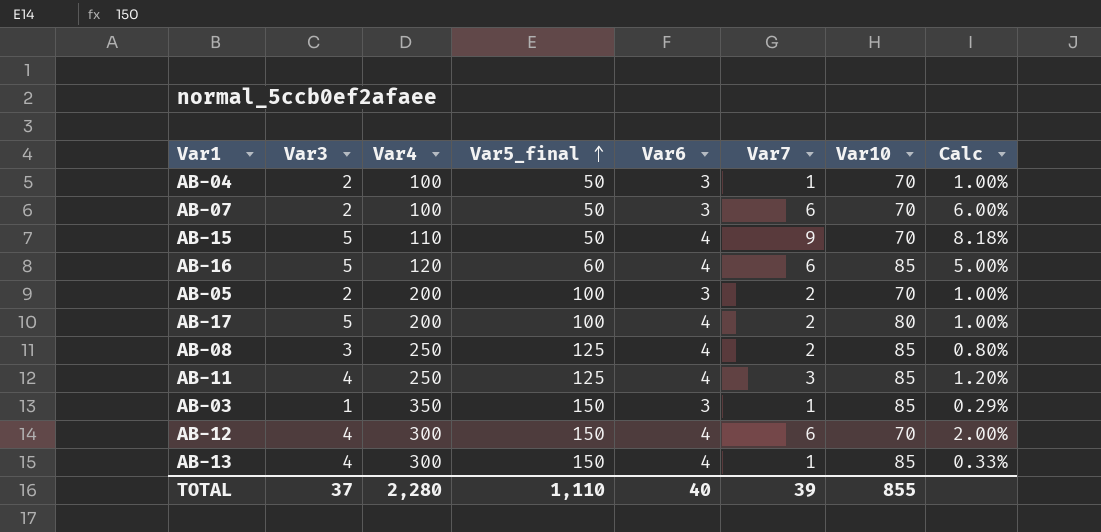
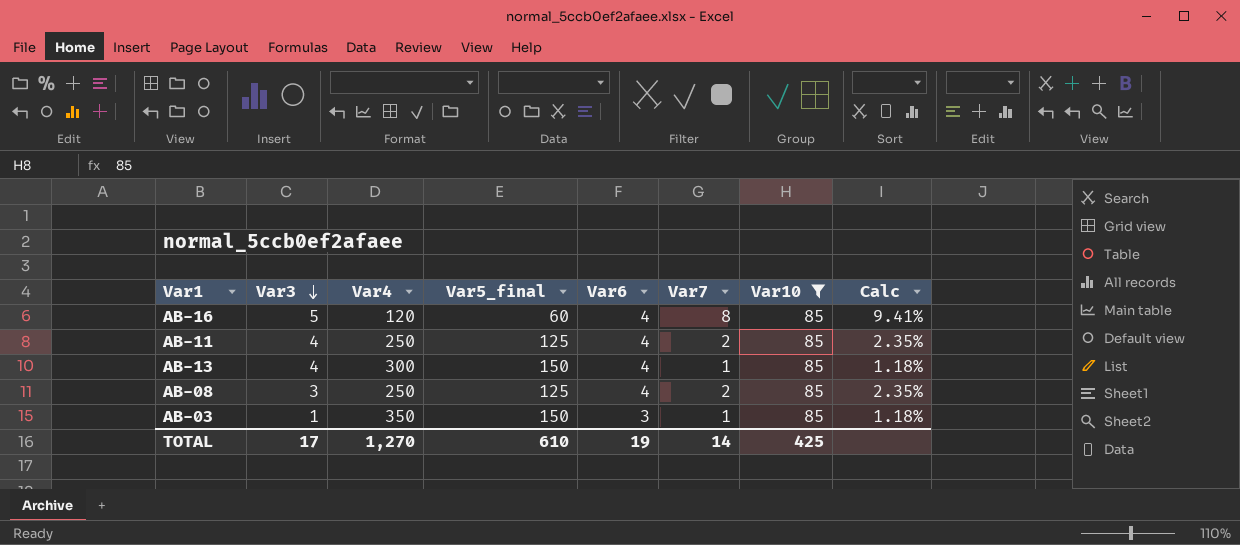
filter: none -> Var10 = 85
row order: Var5_final ascending -> Var3 descending
column Calc | formula: [Var7] / [Var4] -> [Var7] / [Var10]
AB-16 | Var7: 6 -> 8
AB-11 | Var7: 3 -> 2
TOTAL | Var3: 37 -> 17
TOTAL | Var4: 2,280 -> 1,270
TOTAL | Var5_final: 1,110 -> 610
TOTAL | Var6: 40 -> 19
TOTAL | Var7: 39 -> 14
TOTAL | Var10: 855 -> 425

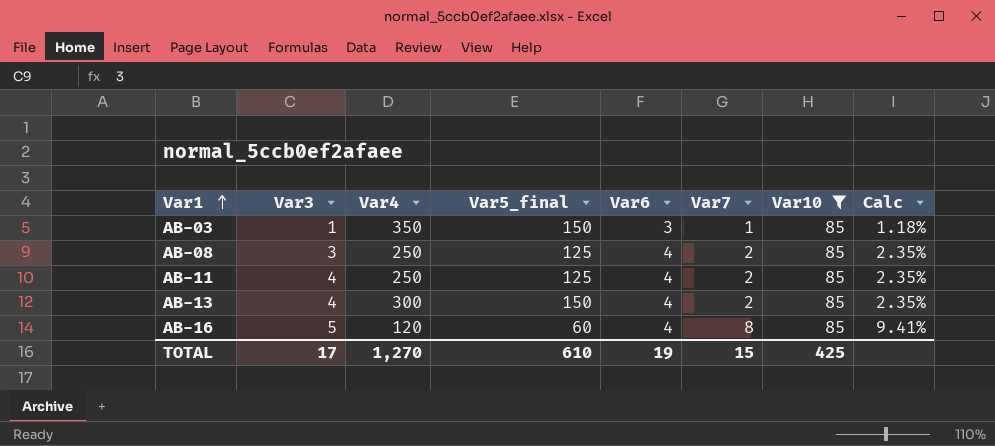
row order: Var3 descending -> Var1 ascending
AB-13 | Var7: 1 -> 2
AB-13 | Calc: 1.18% -> 2.35%
TOTAL | Var7: 14 -> 15

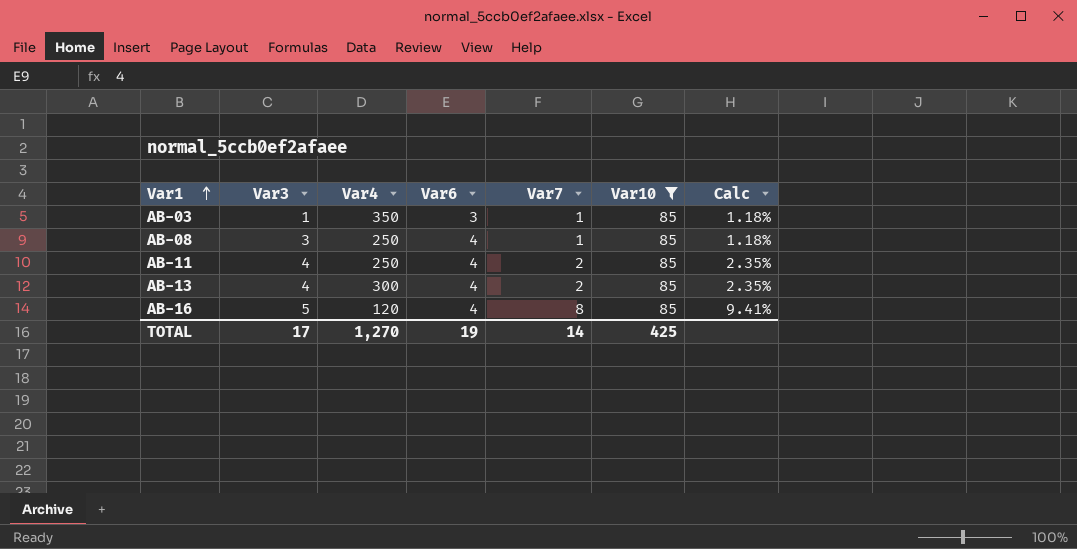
column Var5_final | position: 4 -> none
AB-08 | Var7: 2 -> 1
AB-08 | Calc: 2.35% -> 1.18%
TOTAL | Var7: 15 -> 14

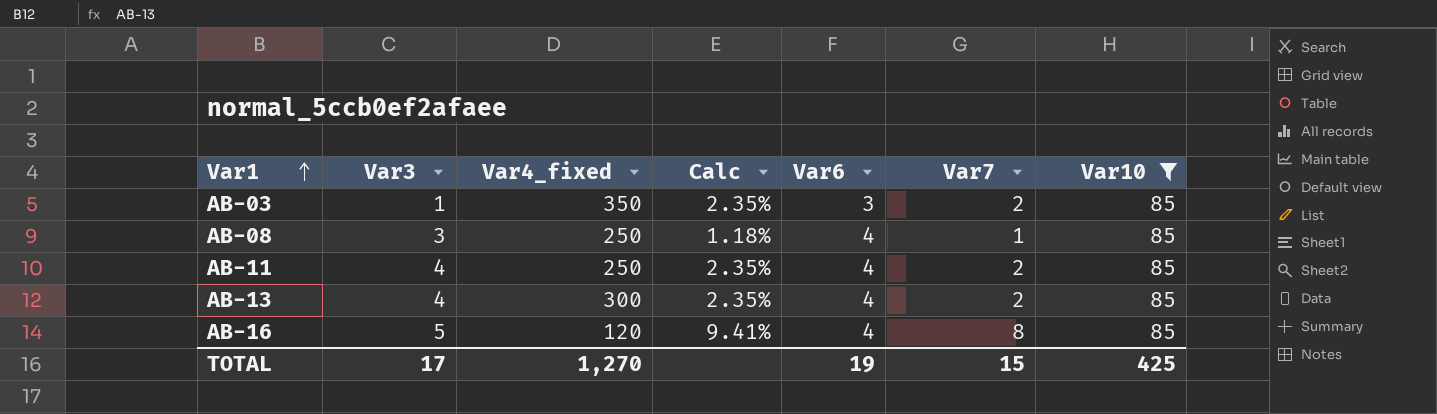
column name: Var4 -> Var4_fixed
column Calc | position: 7 -> 4
AB-03 | Calc: 1.18% -> 2.35%
AB-03 | Var7: 1 -> 2
TOTAL | Var7: 14 -> 15

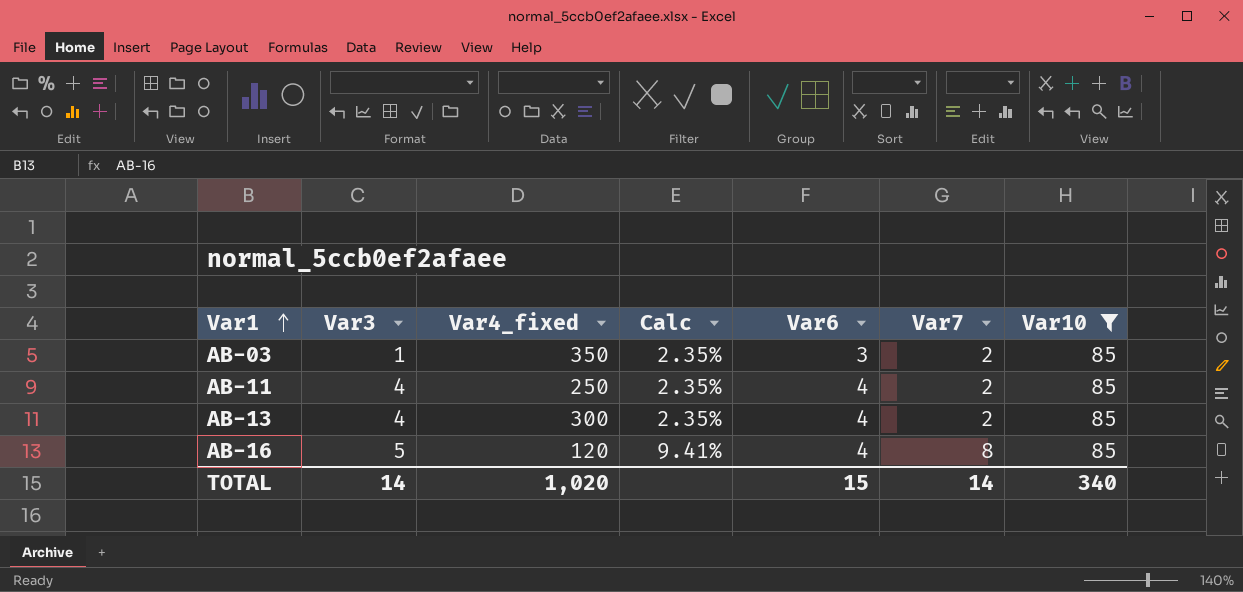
row AB-08: 3 | 250 | 1.18% | 4 | 1 | 85 -> none
TOTAL | Var3: 17 -> 14
TOTAL | Var4_fixed: 1,270 -> 1,020
TOTAL | Var6: 19 -> 15
TOTAL | Var7: 15 -> 14
TOTAL | Var10: 425 -> 340

